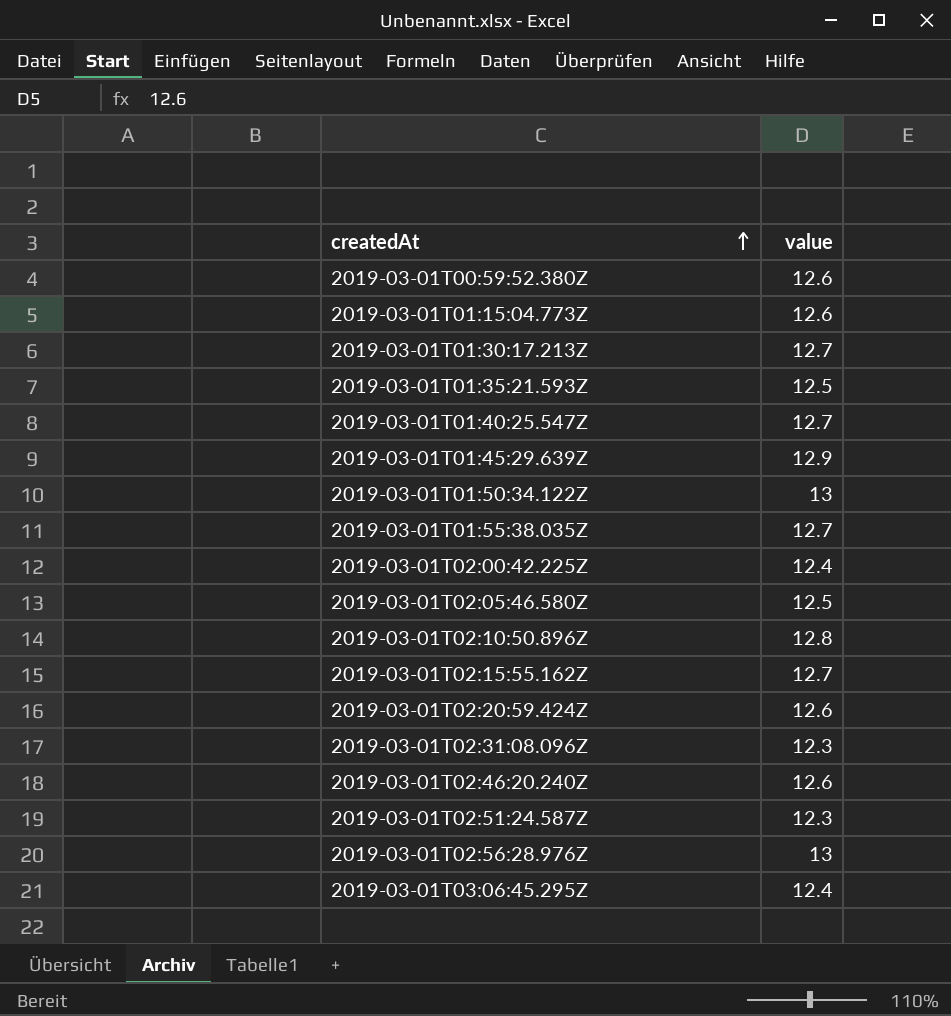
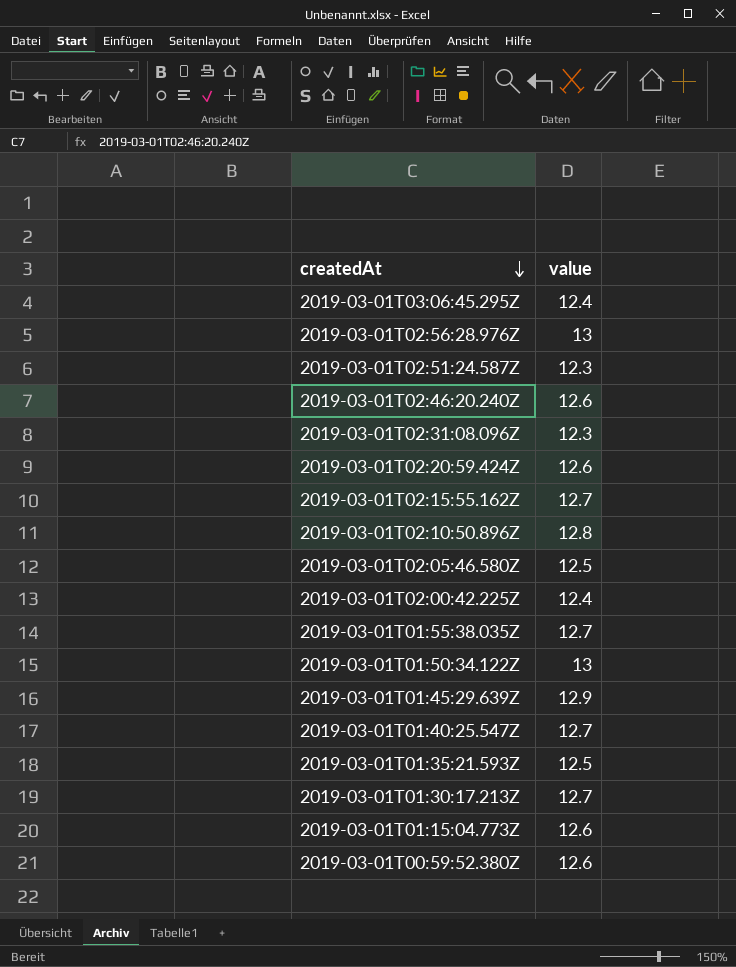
row order: createdAt ascending -> createdAt descending

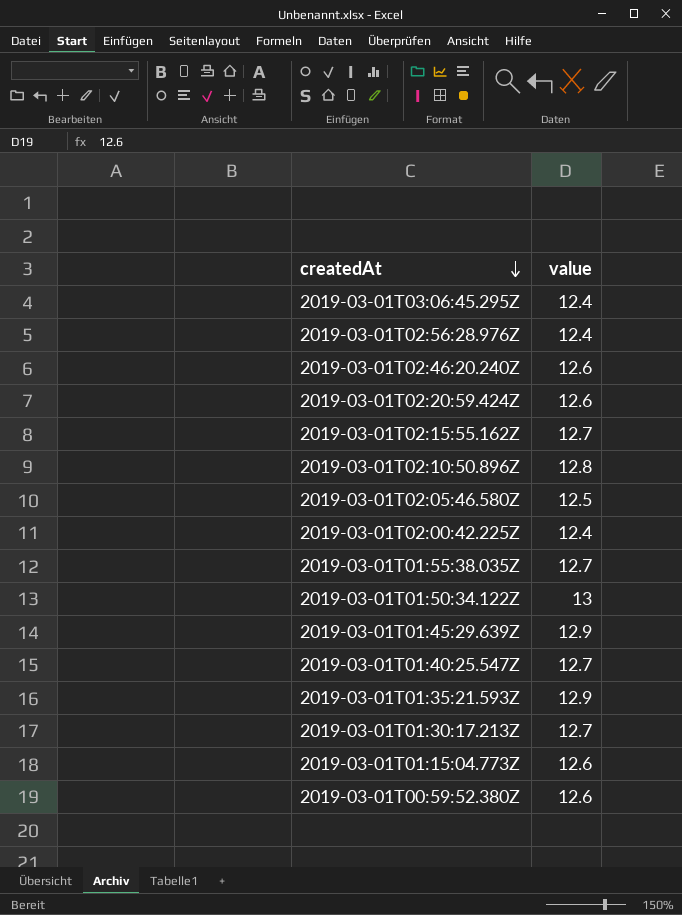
row 2019-03-01T02:51:24.587Z: 12.3 -> none
row 2019-03-01T02:31:08.096Z: 12.3 -> none
2019-03-01T02:56:28.976Z | value: 13 -> 12.4
2019-03-01T01:35:21.593Z | value: 12.5 -> 12.9

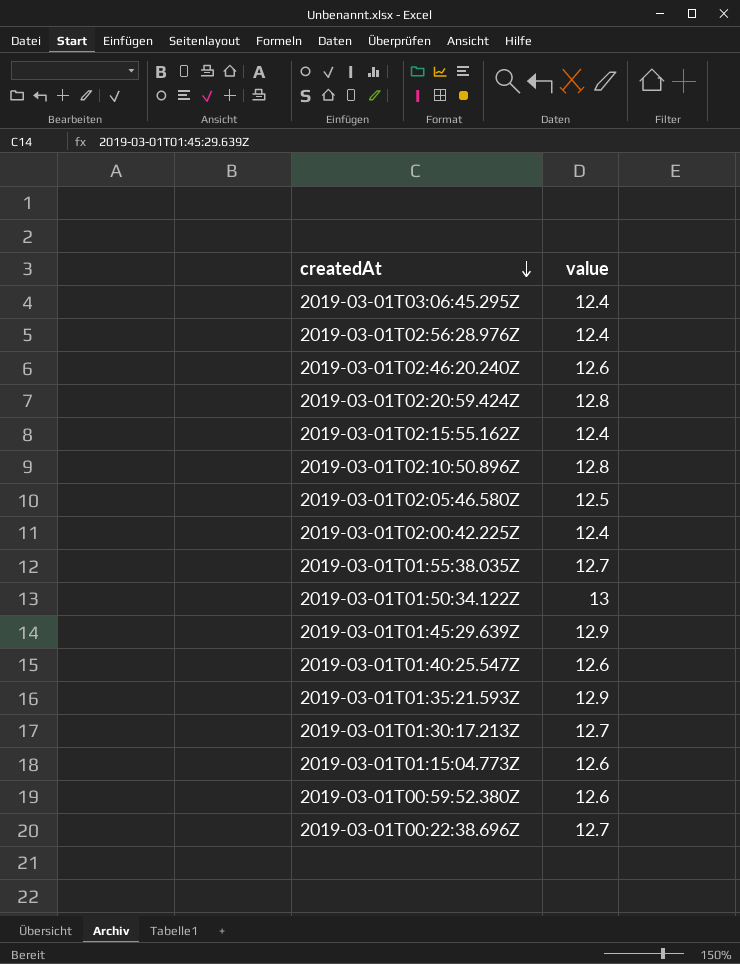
2019-03-01T02:20:59.424Z | value: 12.6 -> 12.8
2019-03-01T02:15:55.162Z | value: 12.7 -> 12.4
2019-03-01T01:40:25.547Z | value: 12.7 -> 12.6
row 2019-03-01T00:22:38.696Z: none -> 12.7

